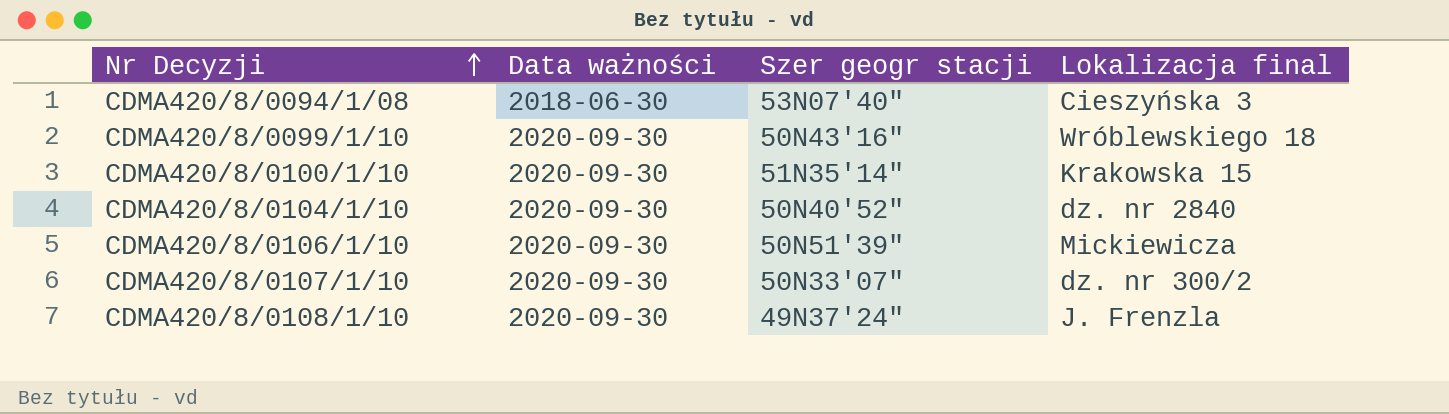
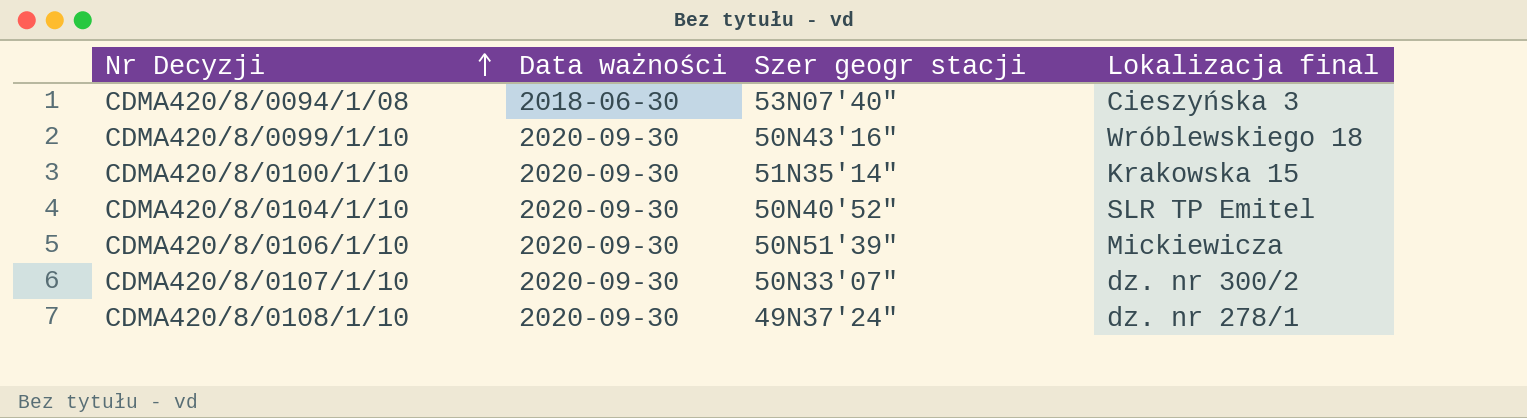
CDMA420/8/0104/1/10 | Lokalizacja final: dz. nr 2840 -> SLR TP Emitel
CDMA420/8/0108/1/10 | Lokalizacja final: J. Frenzla -> dz. nr 278/1

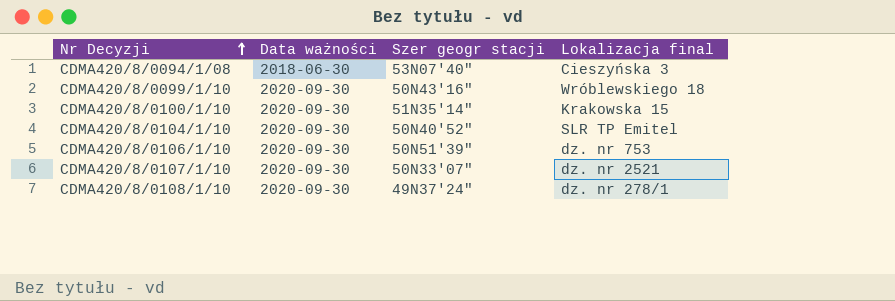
CDMA420/8/0106/1/10 | Lokalizacja final: Mickiewicza -> dz. nr 753
CDMA420/8/0107/1/10 | Lokalizacja final: dz. nr 300/2 -> dz. nr 2521

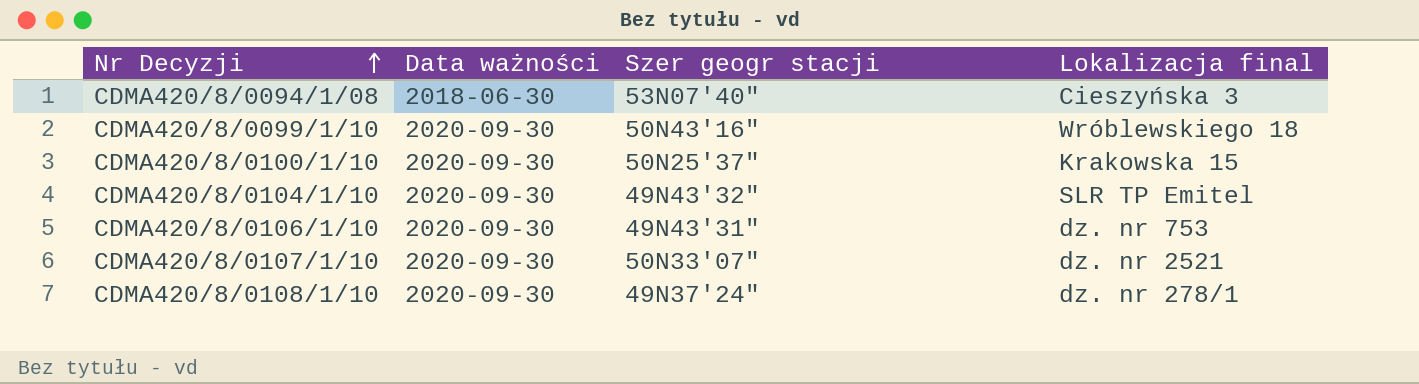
CDMA420/8/0100/1/10 | Szer geogr stacji: 51N35'14" -> 50N25'37"
CDMA420/8/0104/1/10 | Szer geogr stacji: 50N40'52" -> 49N43'32"
CDMA420/8/0106/1/10 | Szer geogr stacji: 50N51'39" -> 49N43'31"

